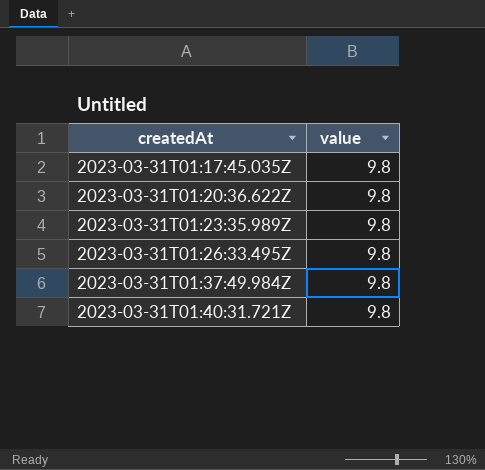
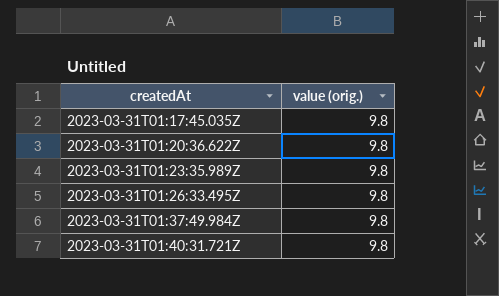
column name: value -> value (orig.)

